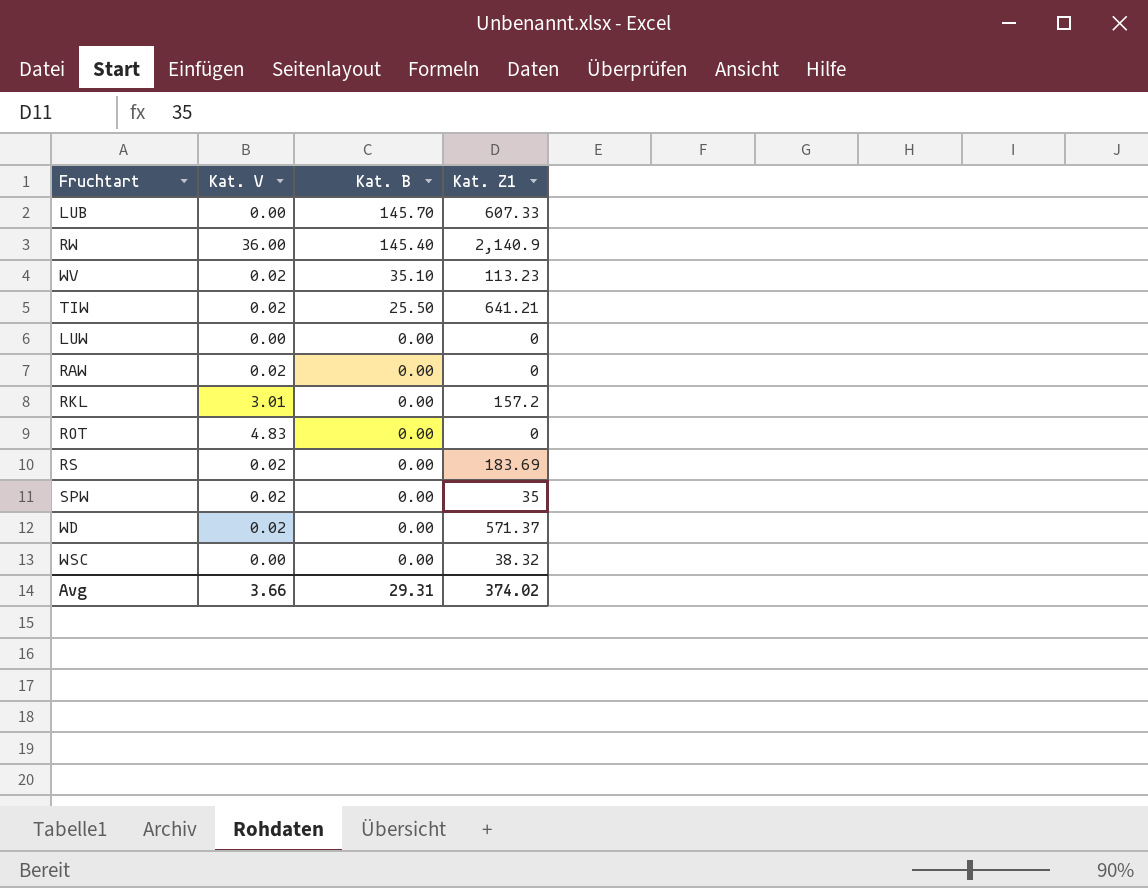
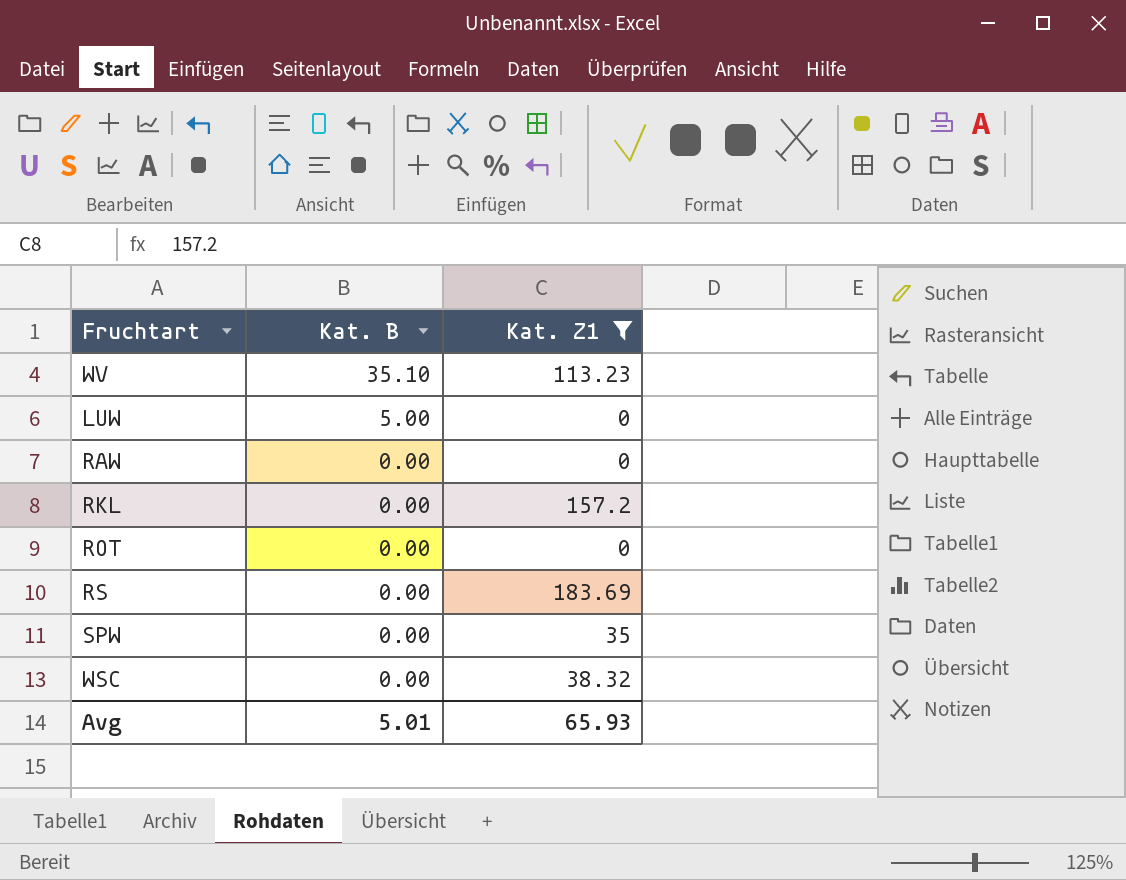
filter: none -> Kat. Z1 <= 183.69
column Kat. V | position: 2 -> none
LUW | Kat. B: 0.00 -> 5.00
Avg | Kat. B: 29.31 -> 5.01
Avg | Kat. Z1: 374.02 -> 65.93

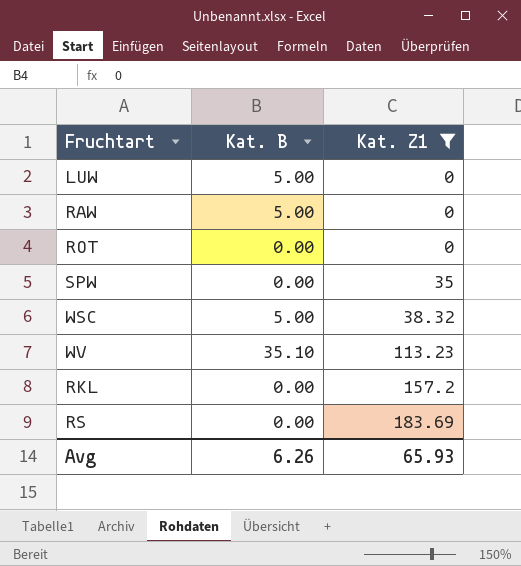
row order: Kat. B descending -> Kat. Z1 ascending
RAW | Kat. B: 0.00 -> 5.00
WSC | Kat. B: 0.00 -> 5.00
Avg | Kat. B: 5.01 -> 6.26

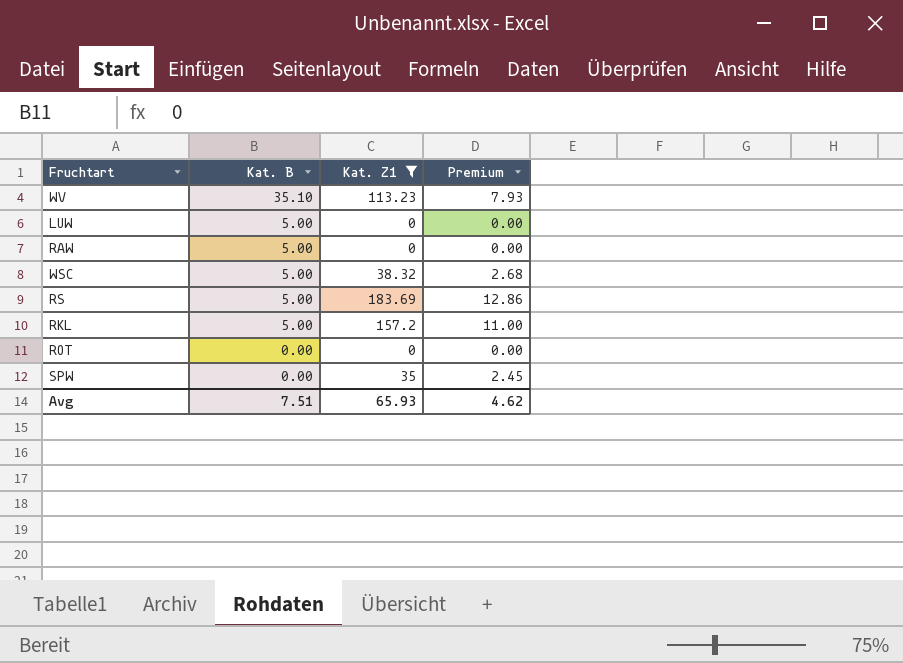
row order: Kat. Z1 ascending -> Kat. B descending
column Premium | formula: none -> [Kat. Z1] * 0.07
RS | Kat. B: 0.00 -> 5.00
RKL | Kat. B: 0.00 -> 5.00
Avg | Kat. B: 6.26 -> 7.51

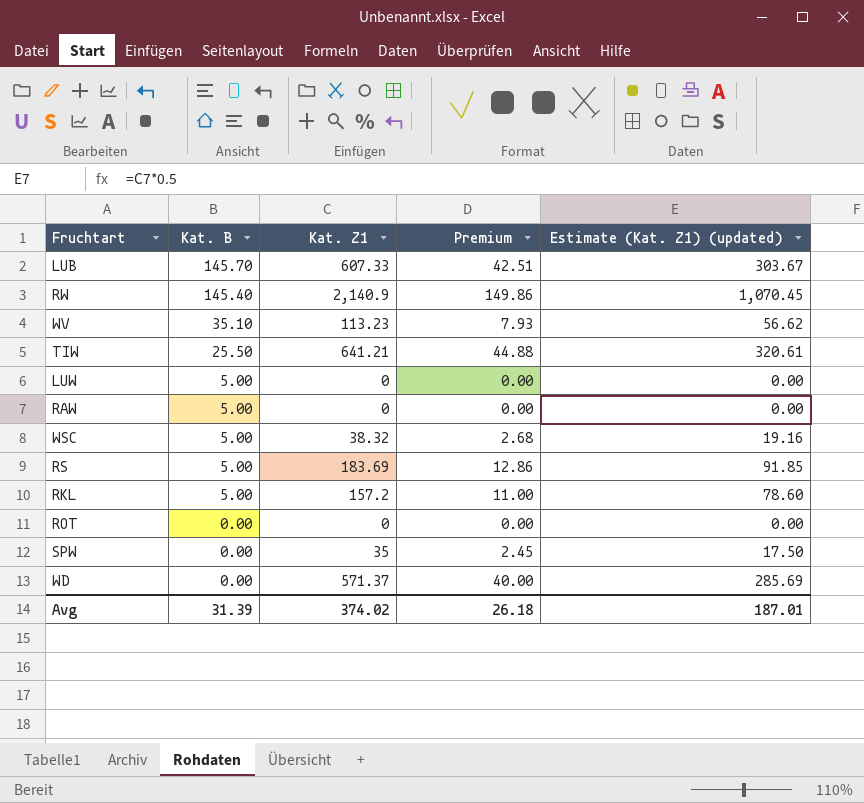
filter: Kat. Z1 <= 183.69 -> none
column Estimate (Kat. Z1) (updated) | formula: none -> [Kat. Z1] * 0.5
Avg | Kat. B: 7.51 -> 31.39
Avg | Kat. Z1: 65.93 -> 374.02
Avg | Premium: 4.62 -> 26.18

